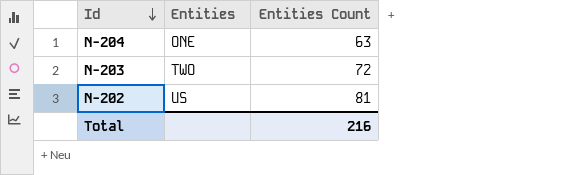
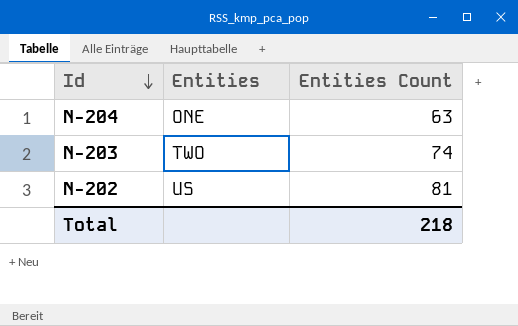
N-203 | Entities Count: 72 -> 74
Total | Entities Count: 216 -> 218

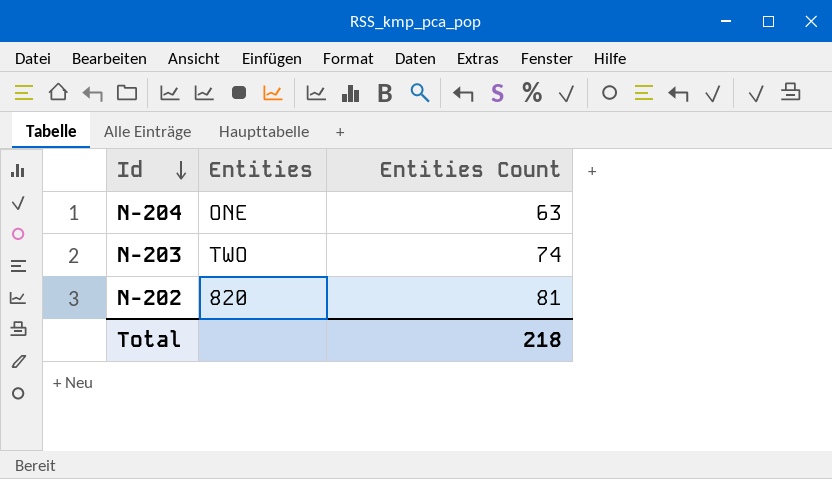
N-202 | Entities: US -> 820

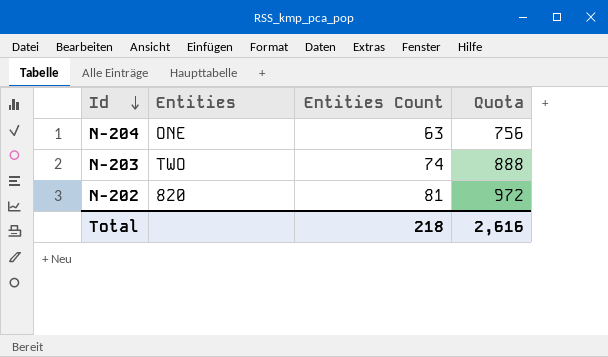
column Quota | formula: none -> [Entities Count] * 12

